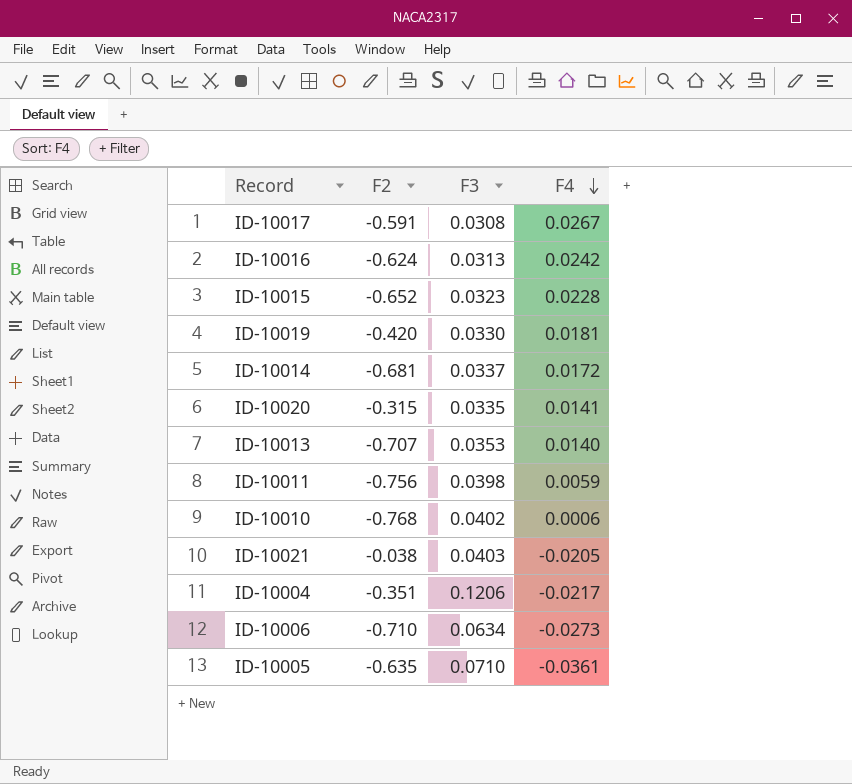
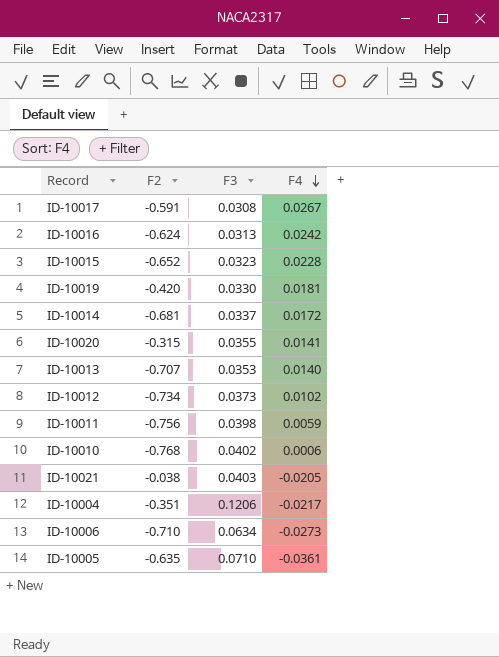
ID-10020 | F3: 0.0335 -> 0.0355
row ID-10012: none -> -0.734 | 0.0373 | 0.0102

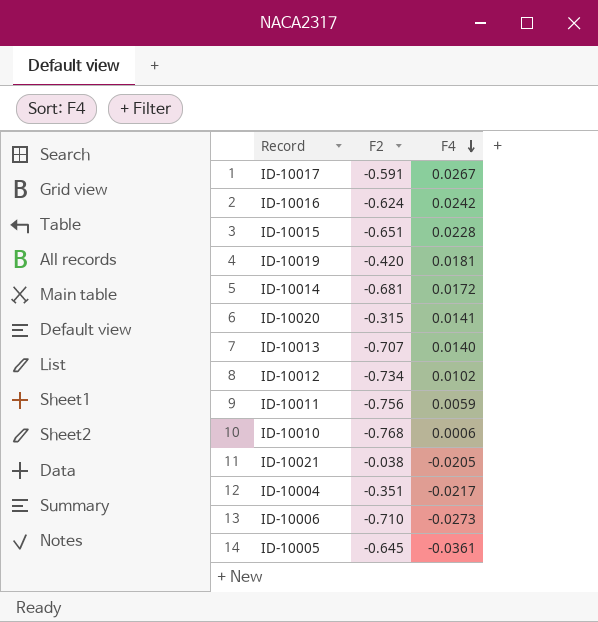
column F3 | position: 3 -> none
ID-10015 | F2: -0.652 -> -0.651
ID-10005 | F2: -0.635 -> -0.645

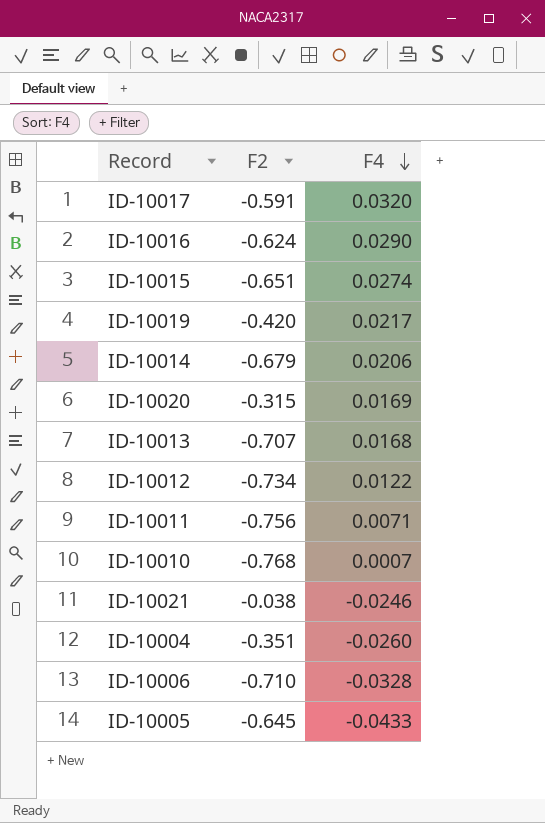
ID-10017 | F4: 0.0267 -> 0.0320
ID-10016 | F4: 0.0242 -> 0.0290
ID-10015 | F4: 0.0228 -> 0.0274
ID-10019 | F4: 0.0181 -> 0.0217
ID-10014 | F2: -0.681 -> -0.679
ID-10014 | F4: 0.0172 -> 0.0206
ID-10020 | F4: 0.0141 -> 0.0169
ID-10013 | F4: 0.0140 -> 0.0168
ID-10012 | F4: 0.0102 -> 0.0122
ID-10011 | F4: 0.0059 -> 0.0071
ID-10010 | F4: 0.0006 -> 0.0007
ID-10021 | F4: -0.0205 -> -0.0246
ID-10004 | F4: -0.0217 -> -0.0260
ID-10006 | F4: -0.0273 -> -0.0328
ID-10005 | F4: -0.0361 -> -0.0433

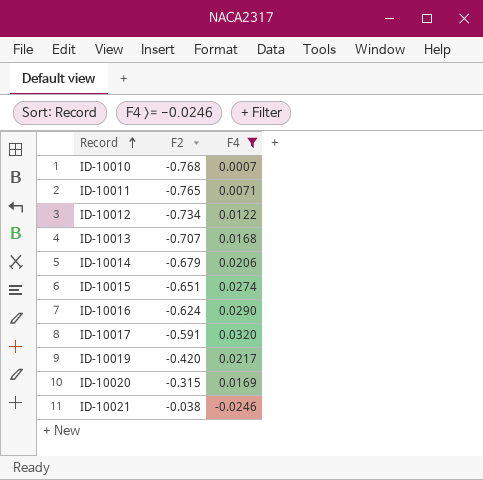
filter: none -> F4 >= -0.0246
row order: F4 descending -> Record ascending
ID-10011 | F2: -0.756 -> -0.765

